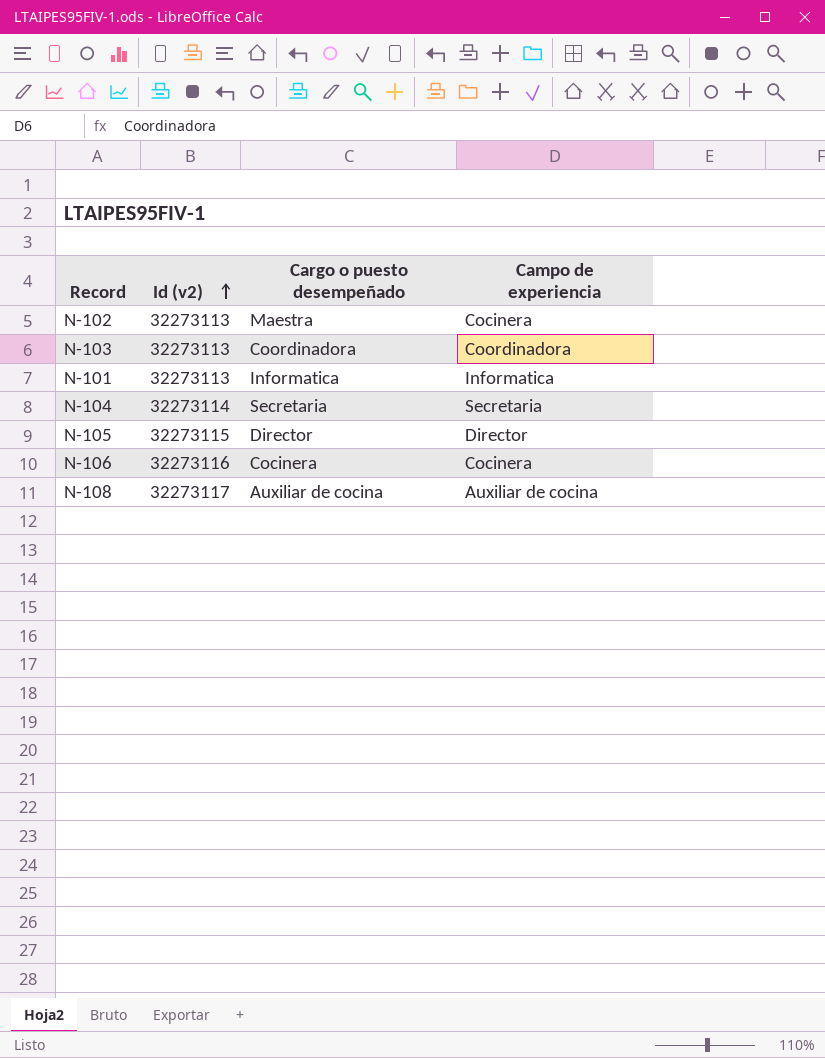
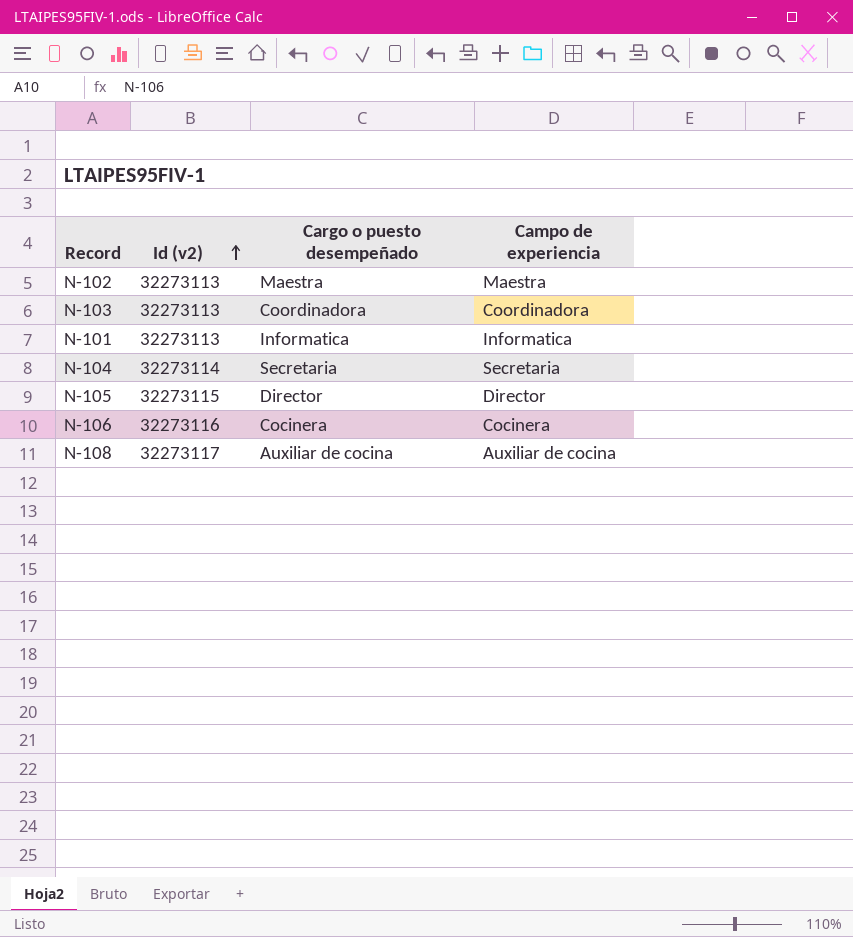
N-102 | Campo de experiencia: Cocinera -> Maestra

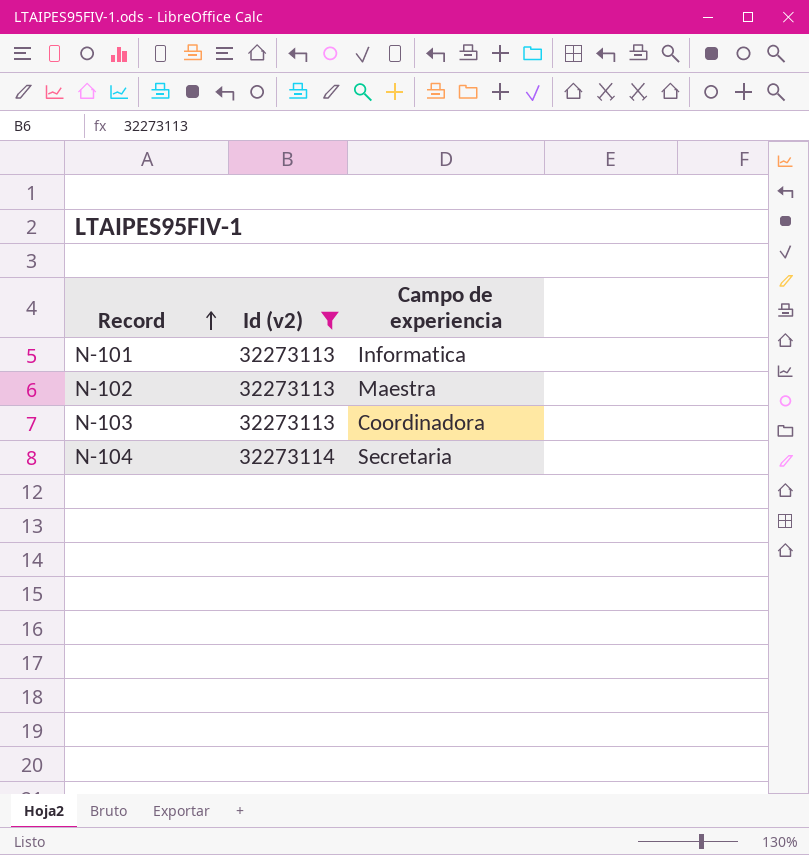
filter: none -> Id (v2) <= 32273114
row order: Id (v2) ascending -> Record ascending
column Cargo o puesto desempeñado | position: 3 -> none

